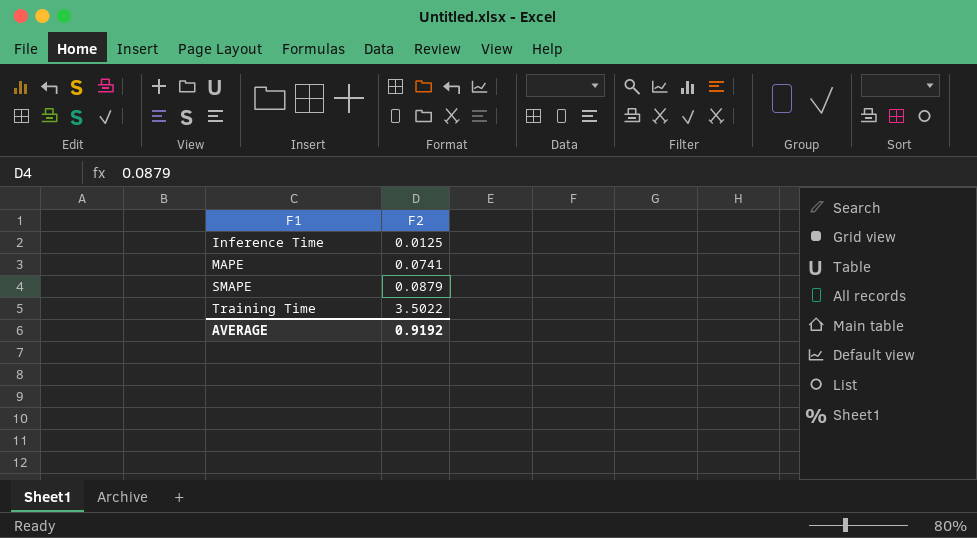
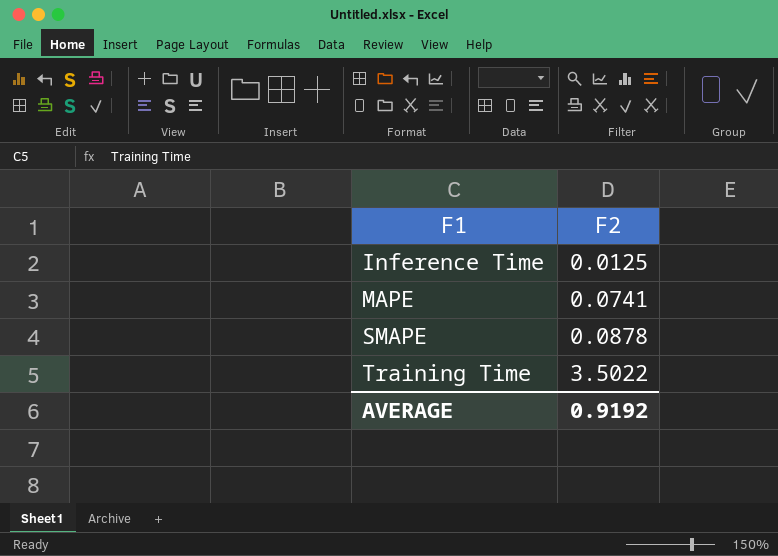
SMAPE | F2: 0.0879 -> 0.0878

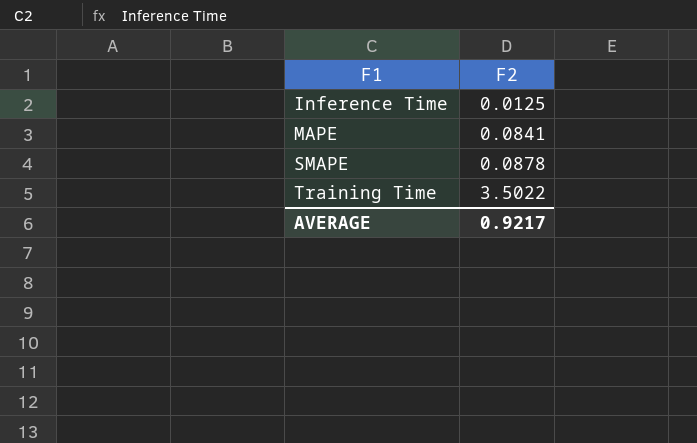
MAPE | F2: 0.0741 -> 0.0841
AVERAGE | F2: 0.9192 -> 0.9217

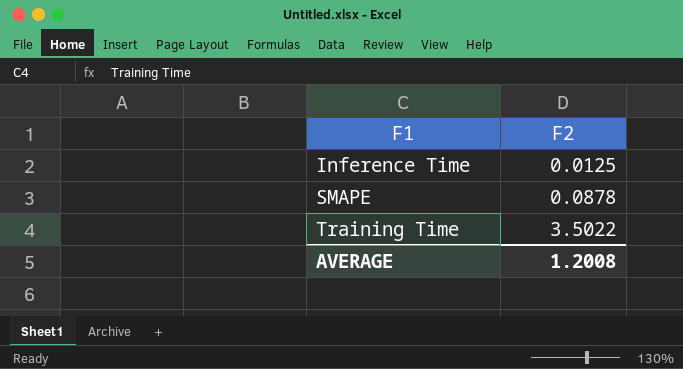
row MAPE: 0.0841 -> none
AVERAGE | F2: 0.9217 -> 1.2008

